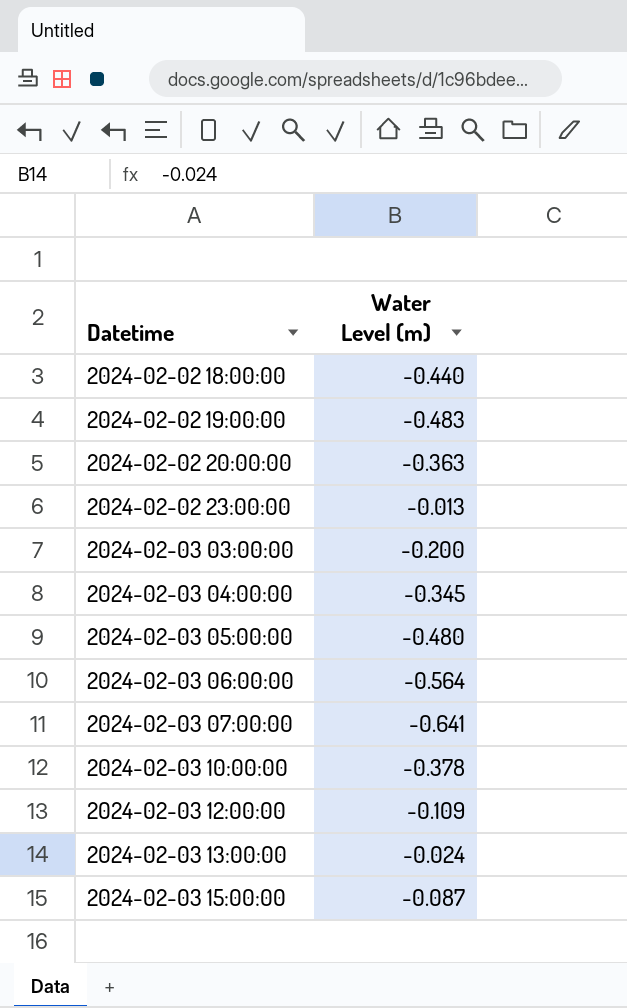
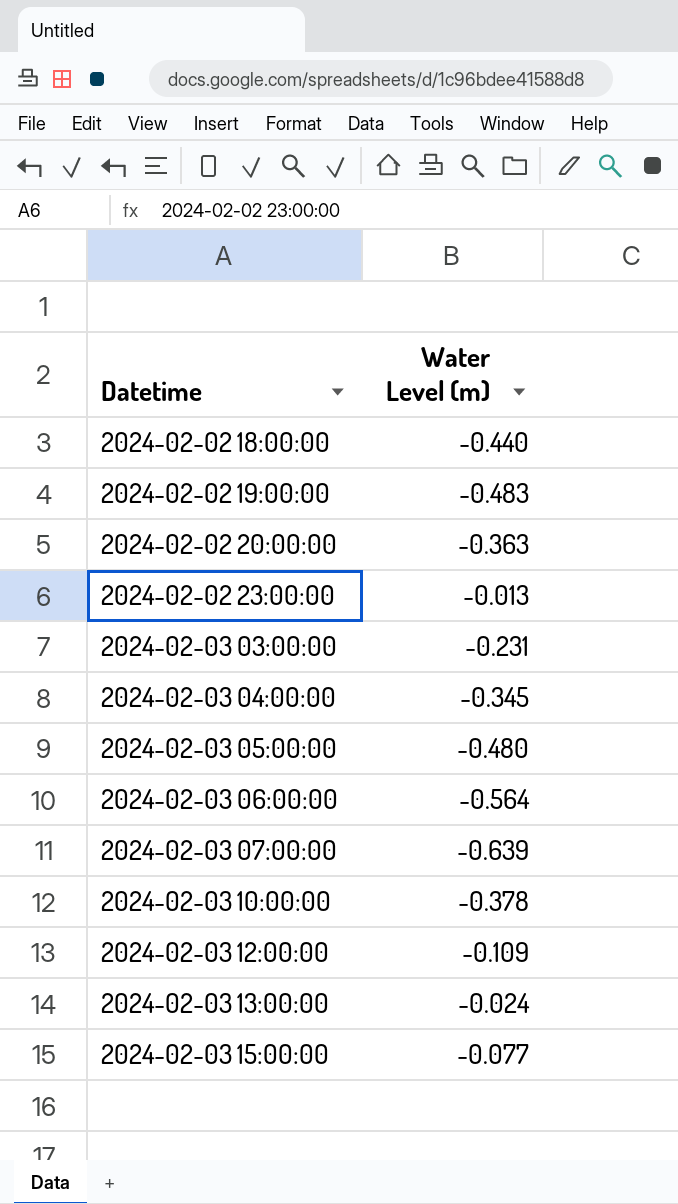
2024-02-03 03:00:00 | Water Level (m): -0.200 -> -0.231
2024-02-03 07:00:00 | Water Level (m): -0.641 -> -0.639
2024-02-03 15:00:00 | Water Level (m): -0.087 -> -0.077

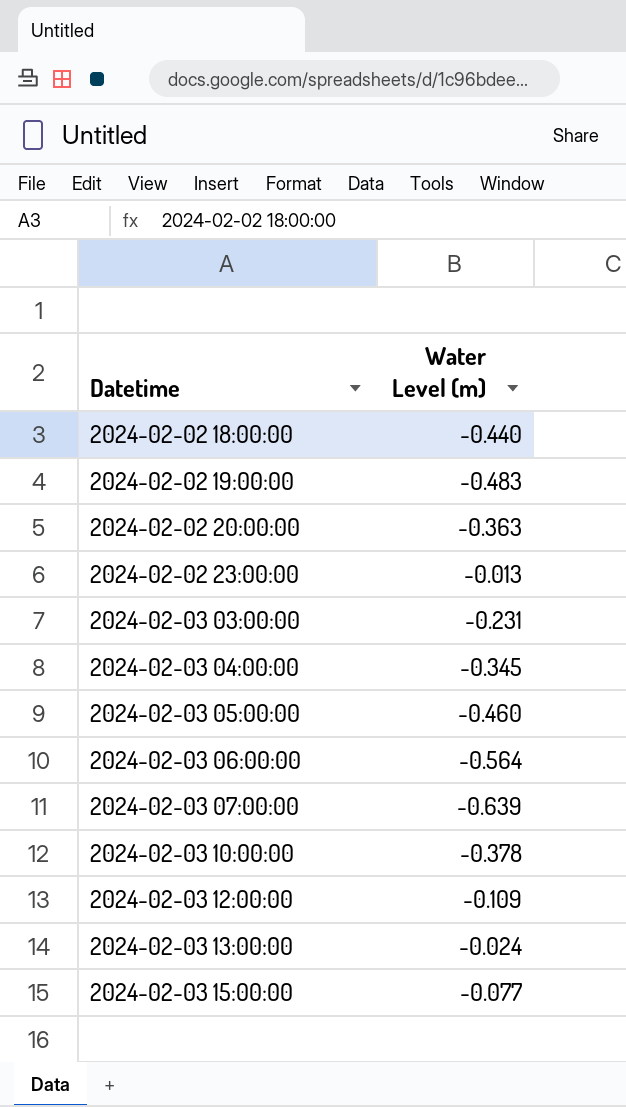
2024-02-03 05:00:00 | Water Level (m): -0.480 -> -0.460

